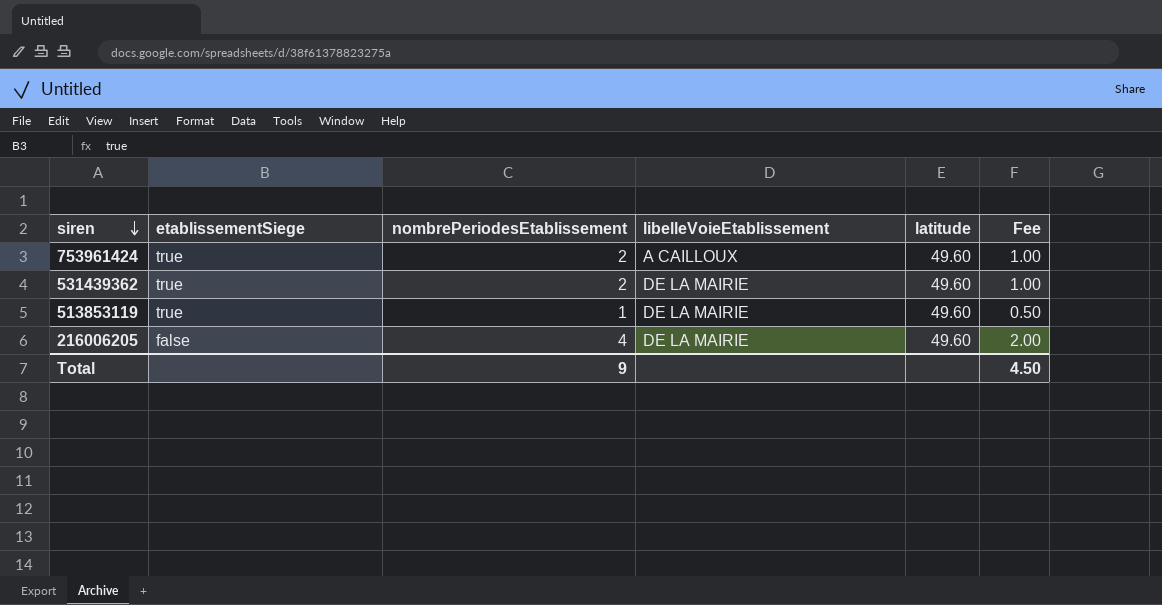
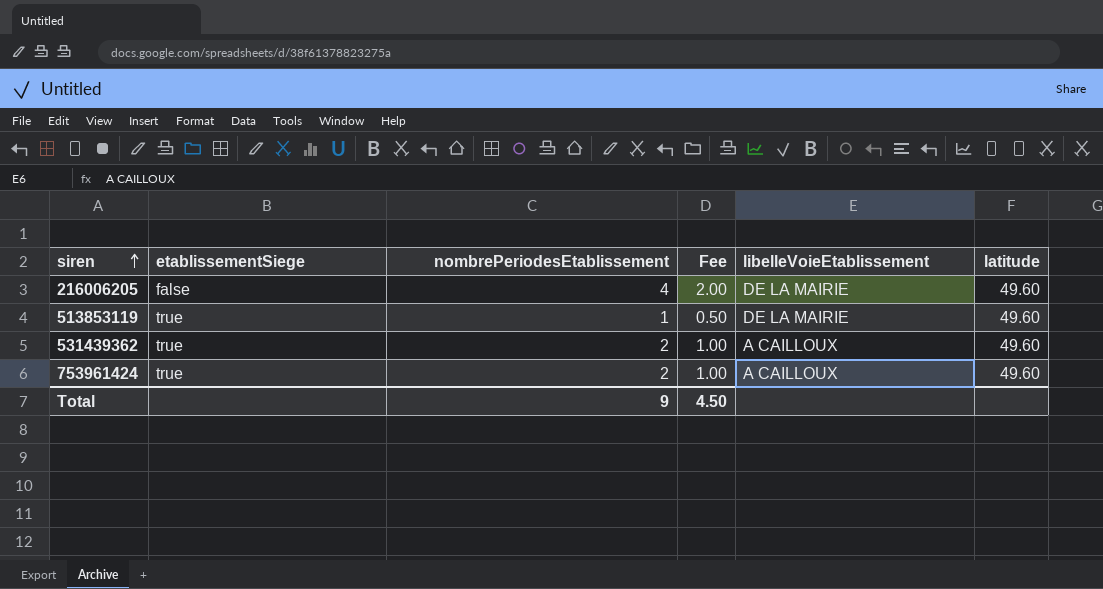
row order: siren descending -> siren ascending
column Fee | position: 6 -> 4
531439362 | libelleVoieEtablissement: DE LA MAIRIE -> A CAILLOUX

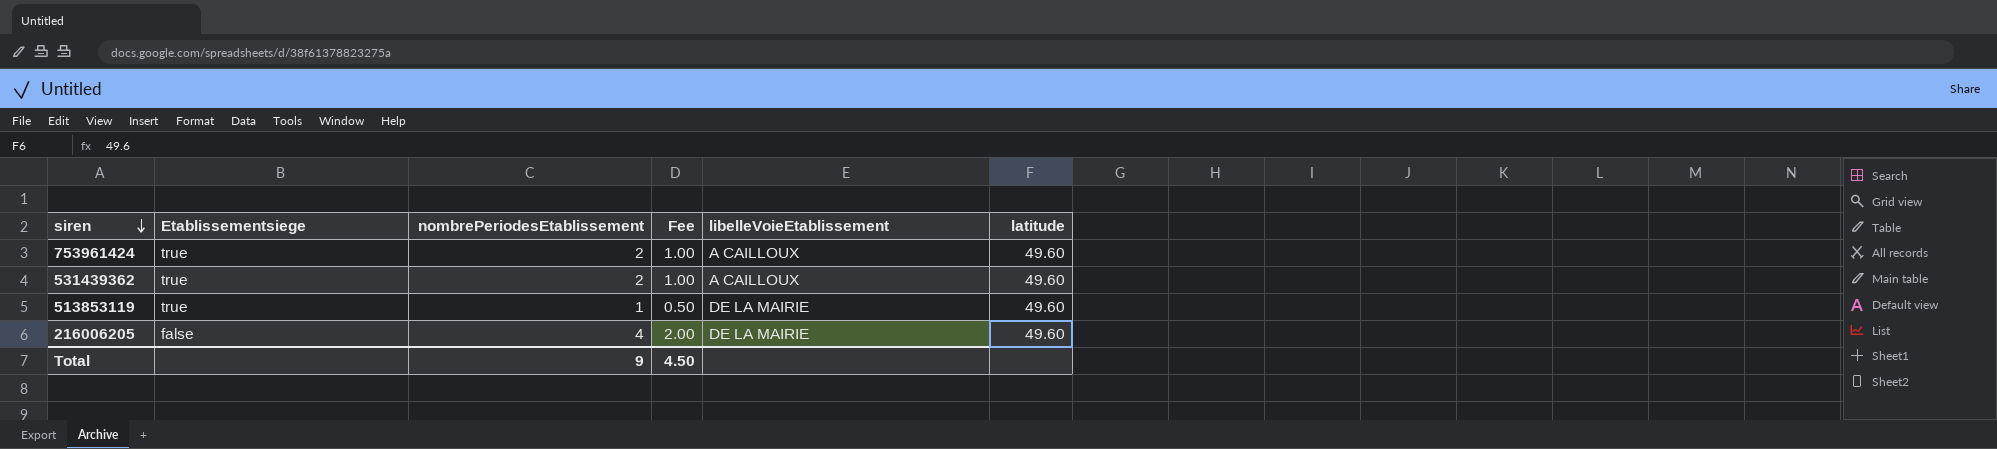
row order: siren ascending -> siren descending
column name: etablissementSiege -> Etablissementsiege

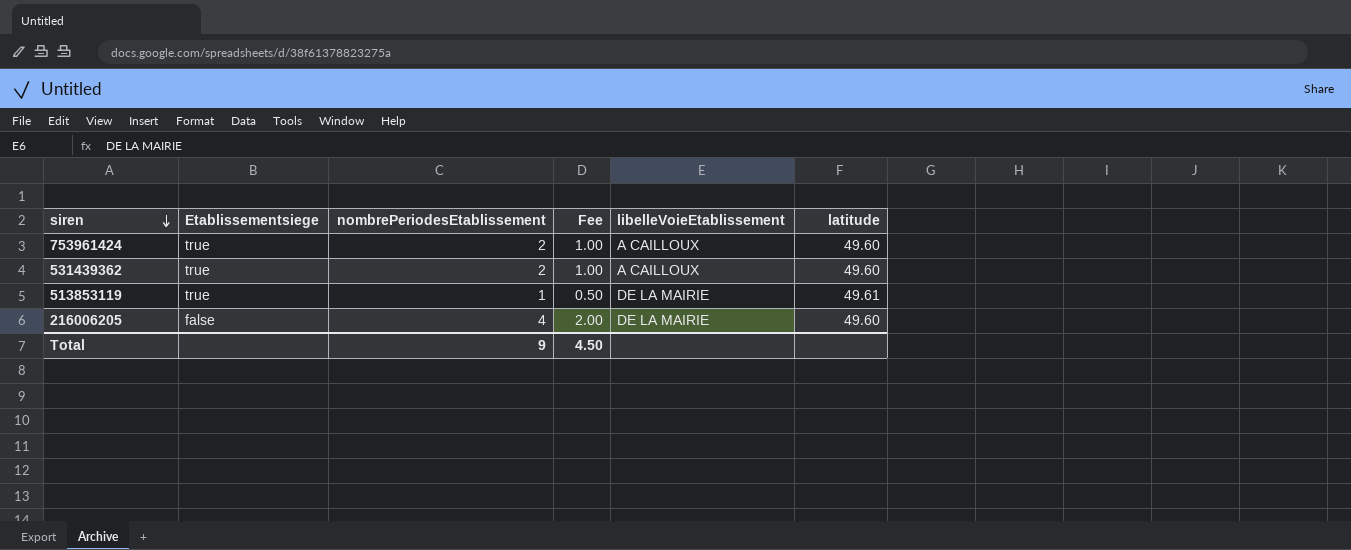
513853119 | latitude: 49.60 -> 49.61

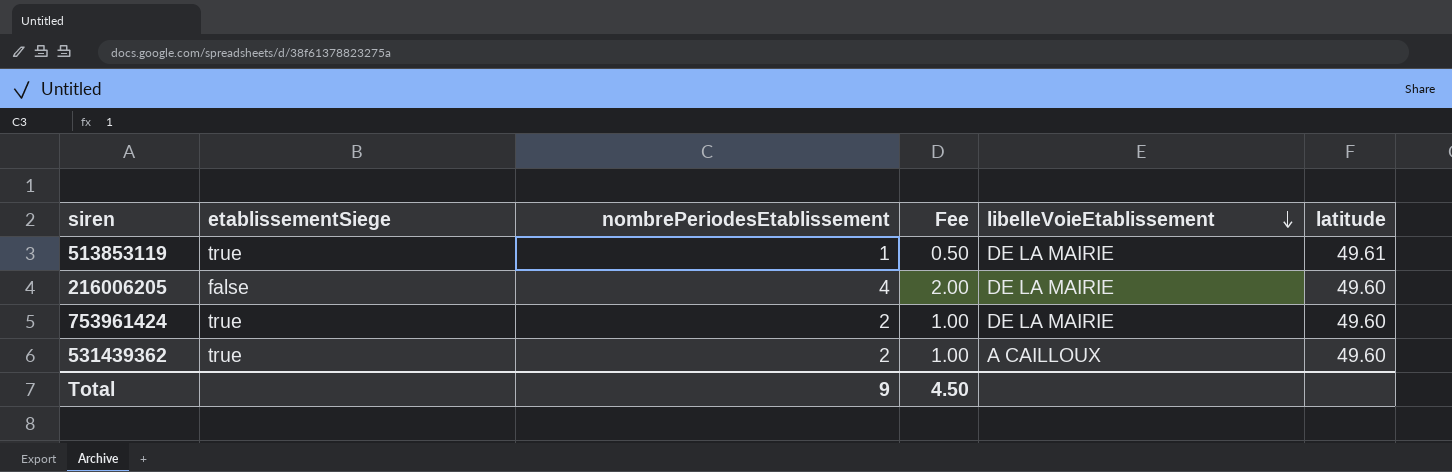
row order: siren descending -> libelleVoieEtablissement descending
column name: Etablissementsiege -> etablissementSiege
753961424 | libelleVoieEtablissement: A CAILLOUX -> DE LA MAIRIE

